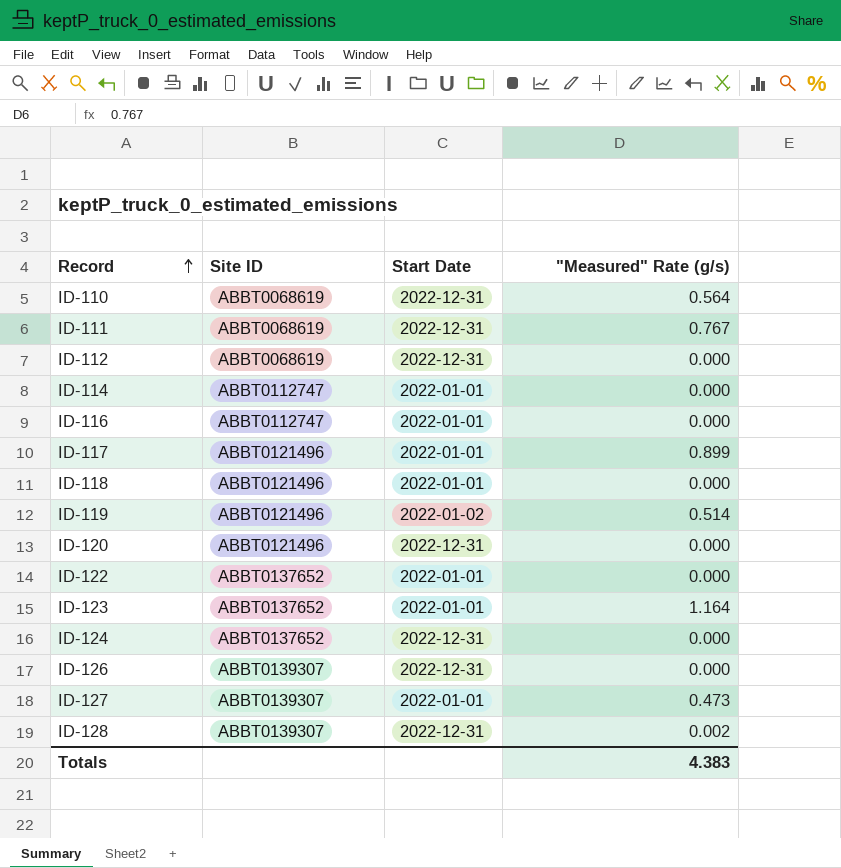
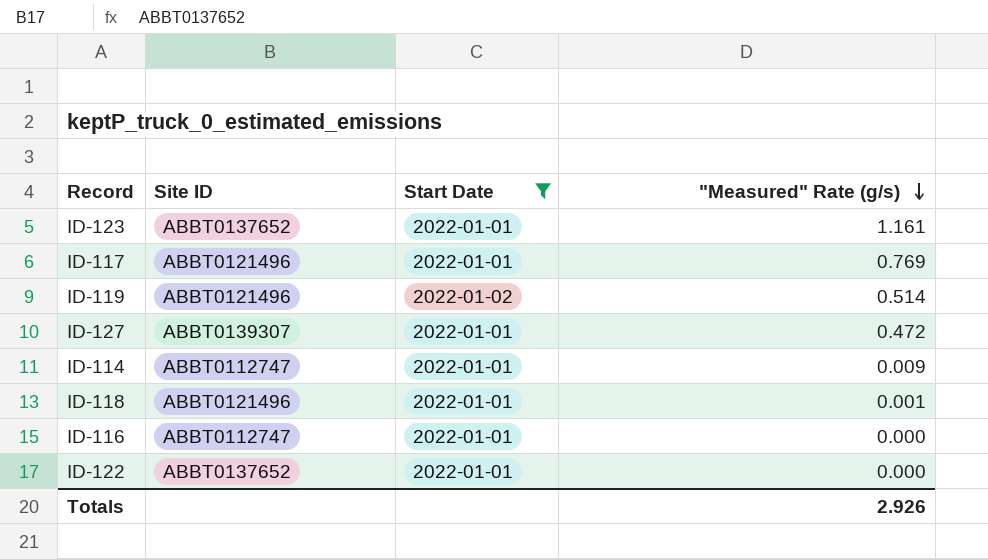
filter: none -> Start Date != 2022-12-31
row order: Record ascending -> "Measured" Rate (g/s) descending
ID-123 | "Measured" Rate (g/s): 1.164 -> 1.161
ID-117 | "Measured" Rate (g/s): 0.899 -> 0.769
ID-127 | "Measured" Rate (g/s): 0.473 -> 0.472
ID-114 | "Measured" Rate (g/s): 0.000 -> 0.009
ID-118 | "Measured" Rate (g/s): 0.000 -> 0.001
Totals | "Measured" Rate (g/s): 4.383 -> 2.926

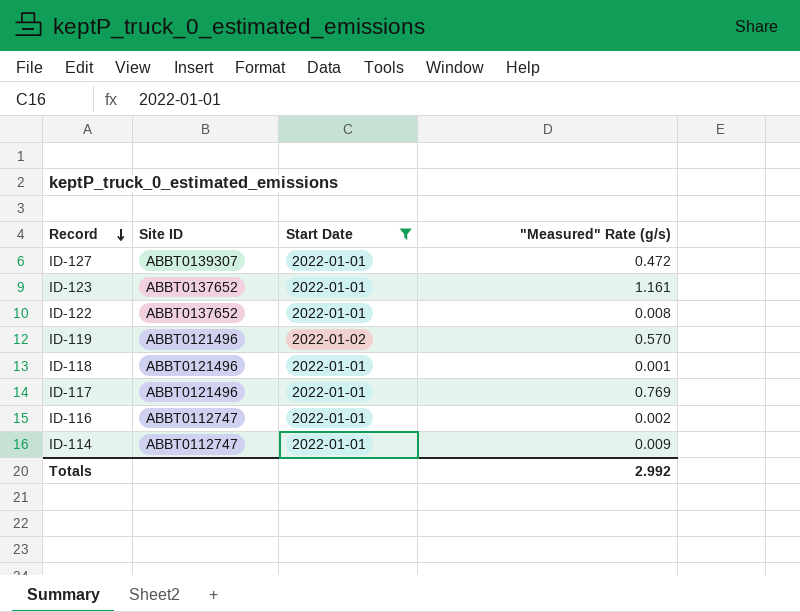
row order: "Measured" Rate (g/s) descending -> Record descending
ID-122 | "Measured" Rate (g/s): 0.000 -> 0.008
ID-119 | "Measured" Rate (g/s): 0.514 -> 0.570
ID-116 | "Measured" Rate (g/s): 0.000 -> 0.002
Totals | "Measured" Rate (g/s): 2.926 -> 2.992

